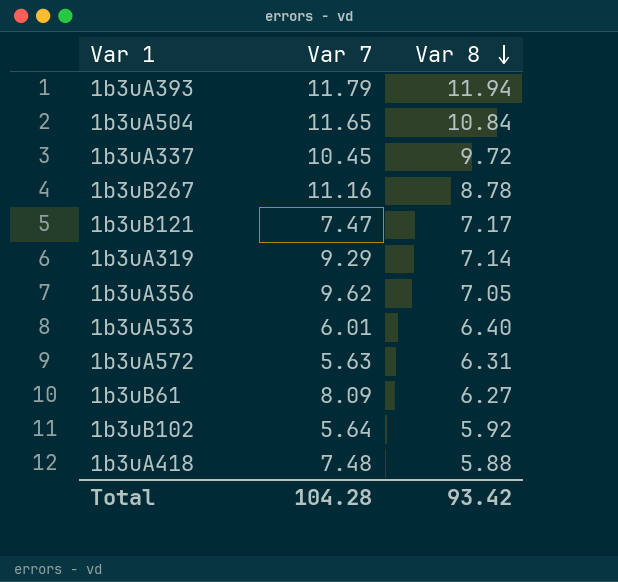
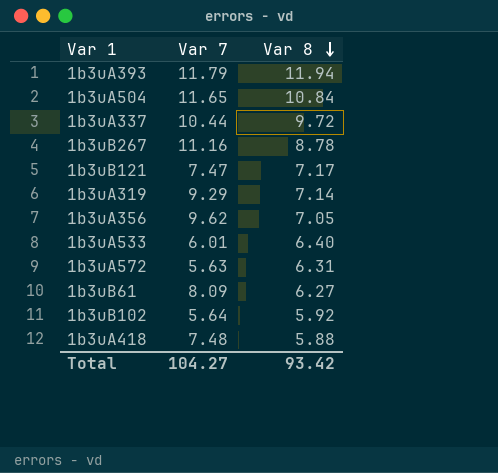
1b3uA337 | Var 7: 10.45 -> 10.44
Total | Var 7: 104.28 -> 104.27

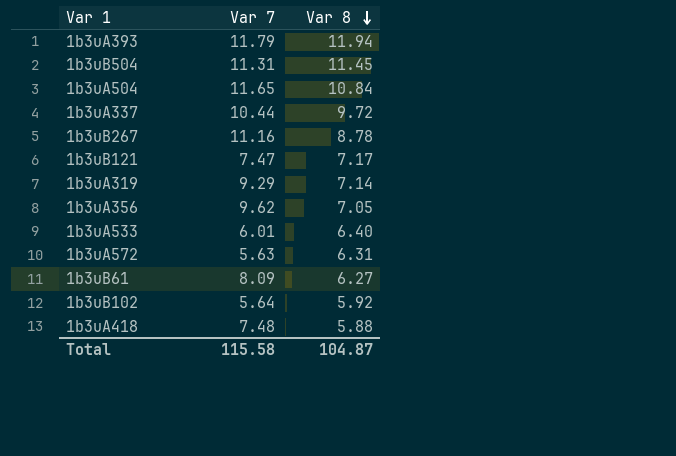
row 1b3uB504: none -> 11.31 | 11.45
Total | Var 7: 104.27 -> 115.58
Total | Var 8: 93.42 -> 104.87

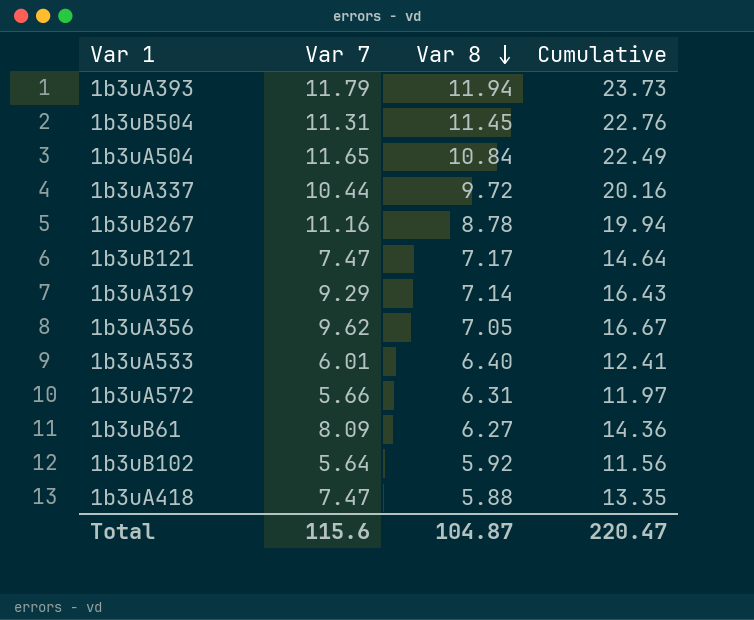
column Cumulative | formula: none -> [Var 7] + [Var 8]
1b3uA572 | Var 7: 5.63 -> 5.66
1b3uA418 | Var 7: 7.48 -> 7.47
Total | Var 7: 115.58 -> 115.6

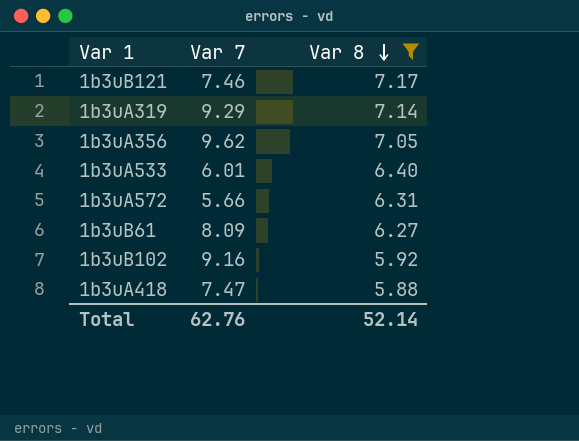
filter: none -> Var 8 <= 7.17
column Cumulative | formula: [Var 7] + [Var 8] -> none
1b3uB121 | Var 7: 7.47 -> 7.46
1b3uB102 | Var 7: 5.64 -> 9.16
Total | Var 7: 115.6 -> 62.76
Total | Var 8: 104.87 -> 52.14

